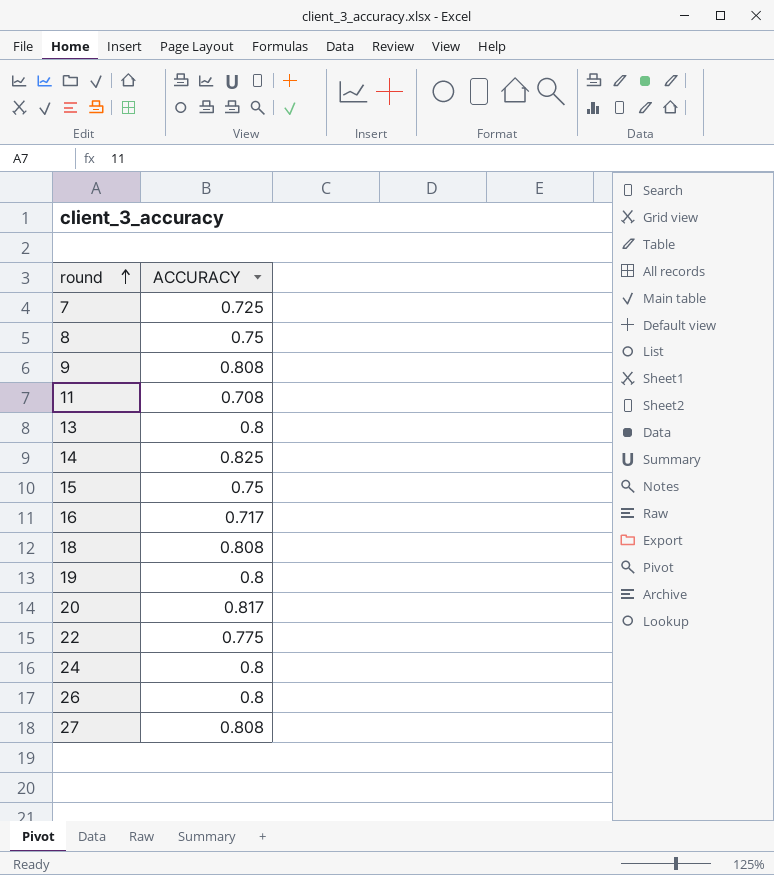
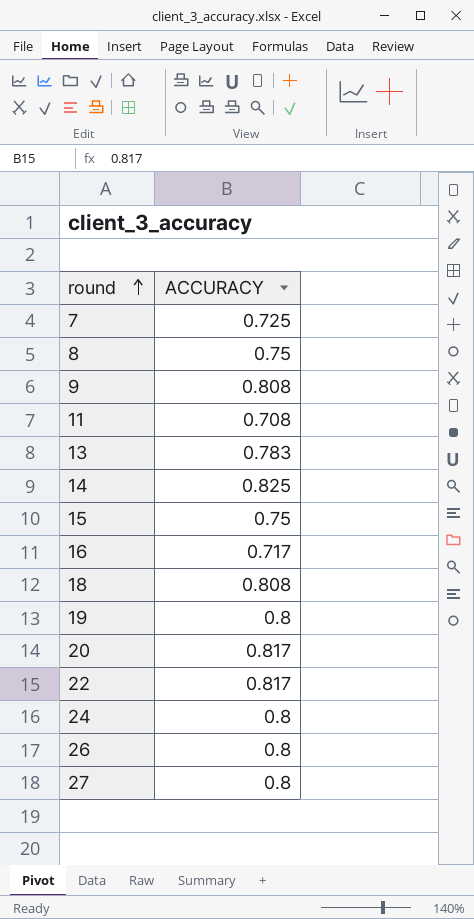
13 | ACCURACY: 0.8 -> 0.783
22 | ACCURACY: 0.775 -> 0.817
27 | ACCURACY: 0.808 -> 0.8

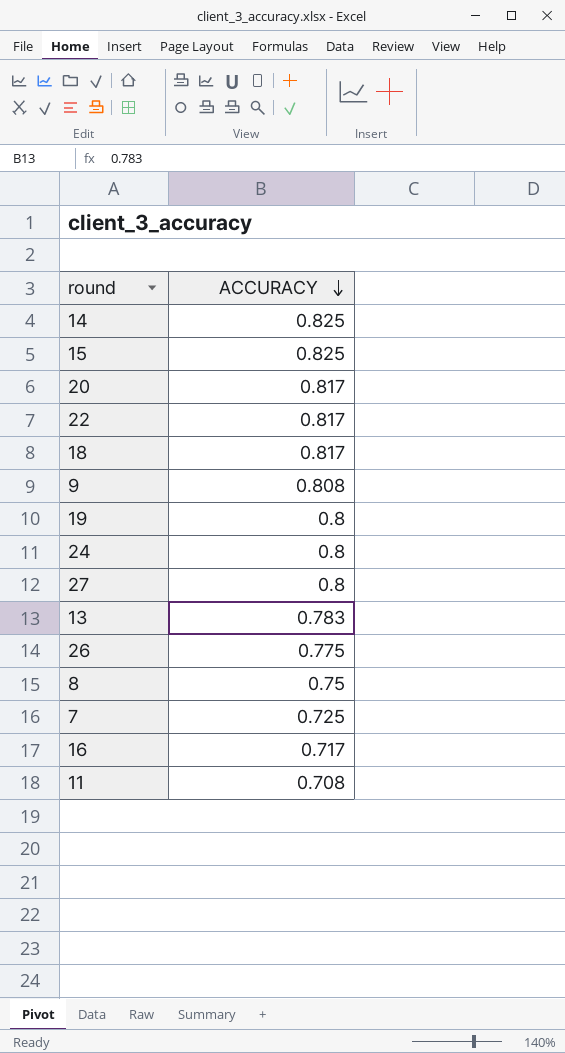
row order: round ascending -> ACCURACY descending
15 | ACCURACY: 0.75 -> 0.825
18 | ACCURACY: 0.808 -> 0.817
26 | ACCURACY: 0.8 -> 0.775

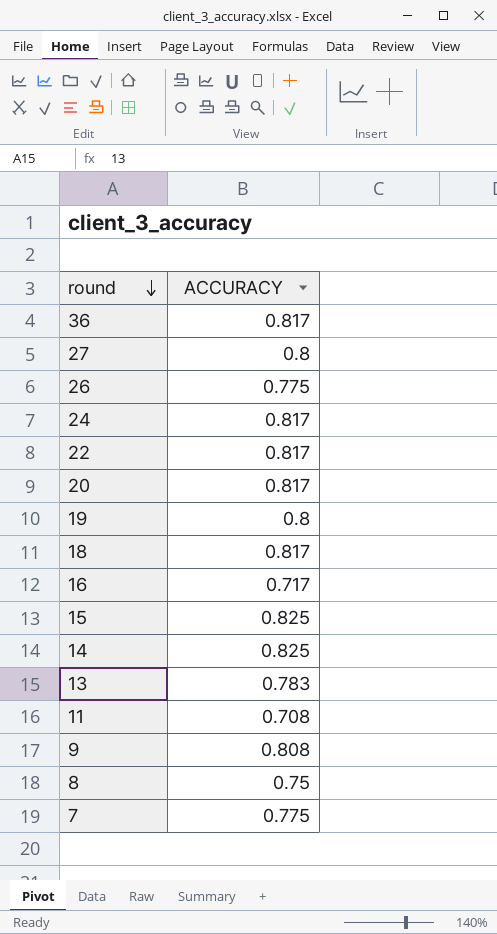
row order: ACCURACY descending -> round descending
row 36: none -> 0.817
24 | ACCURACY: 0.8 -> 0.817
7 | ACCURACY: 0.725 -> 0.775

